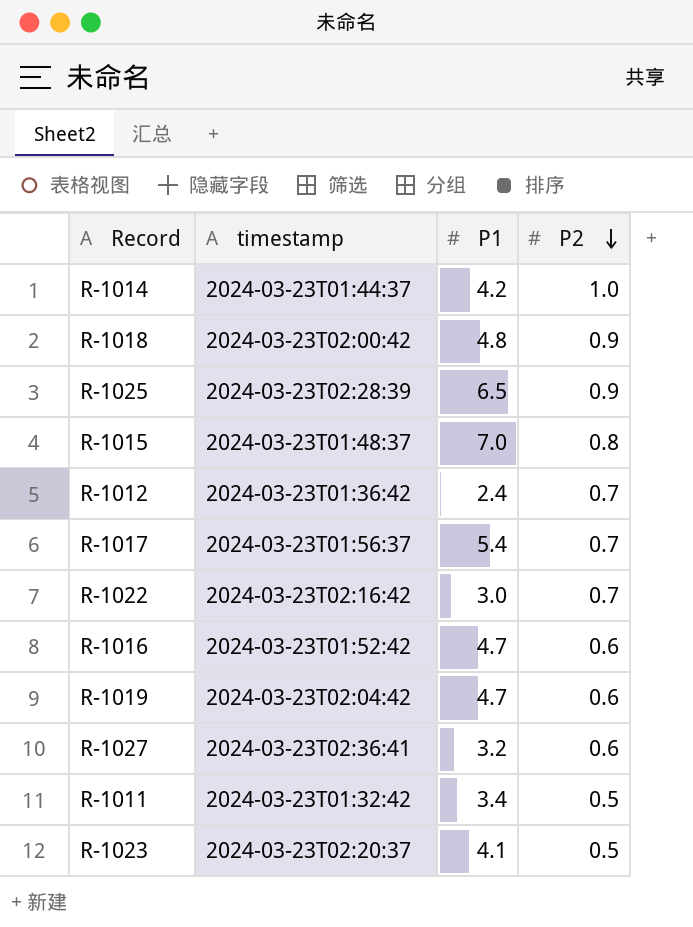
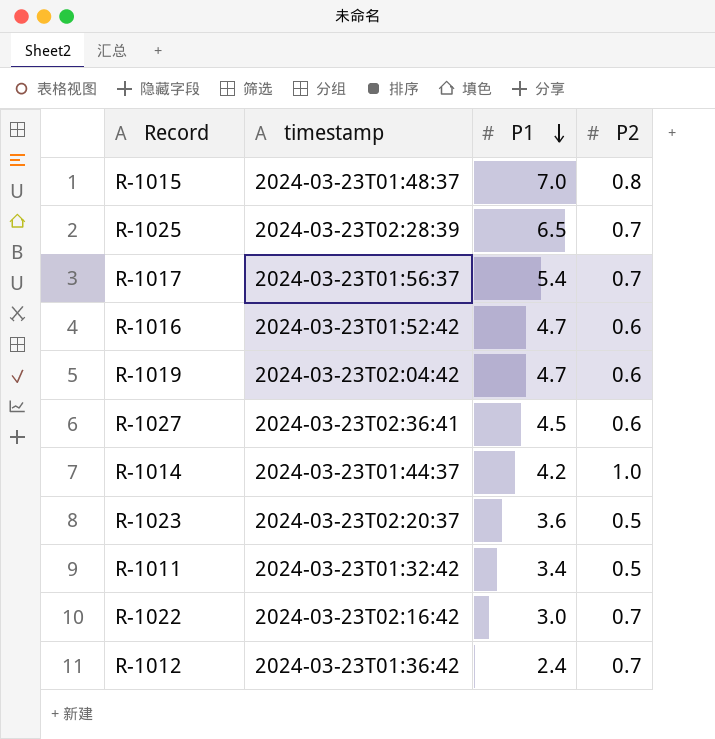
row order: P2 descending -> P1 descending
row R-1018: 2024-03-23T02:00:42 | 4.8 | 0.9 -> none
R-1025 | P2: 0.9 -> 0.7
R-1027 | P1: 3.2 -> 4.5
R-1023 | P1: 4.1 -> 3.6

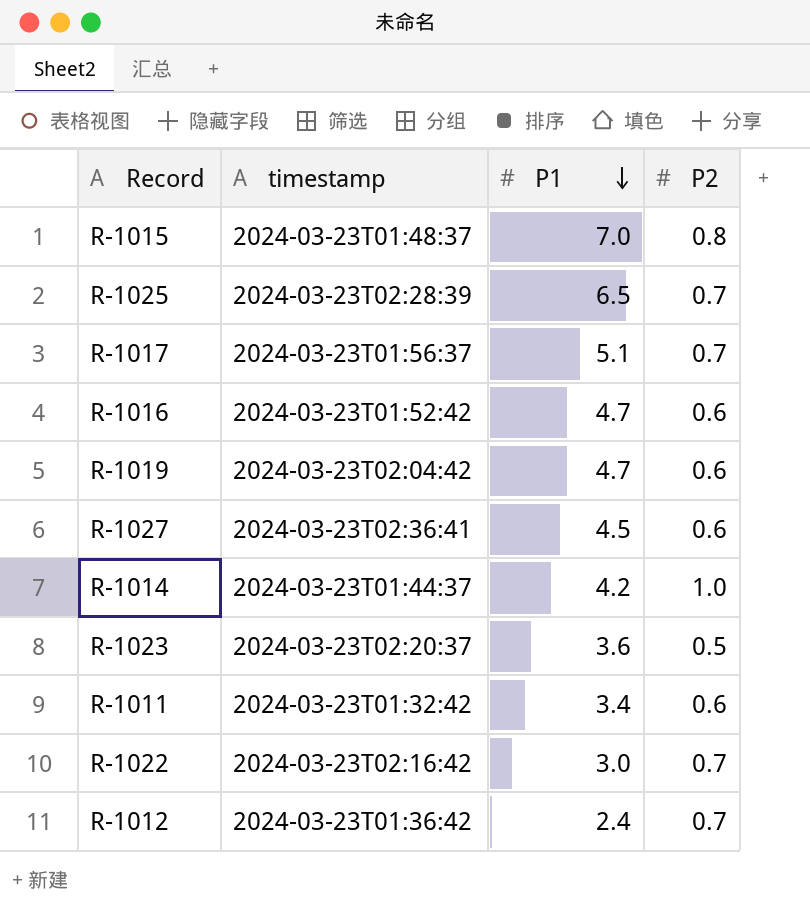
R-1017 | P1: 5.4 -> 5.1
R-1011 | P2: 0.5 -> 0.6

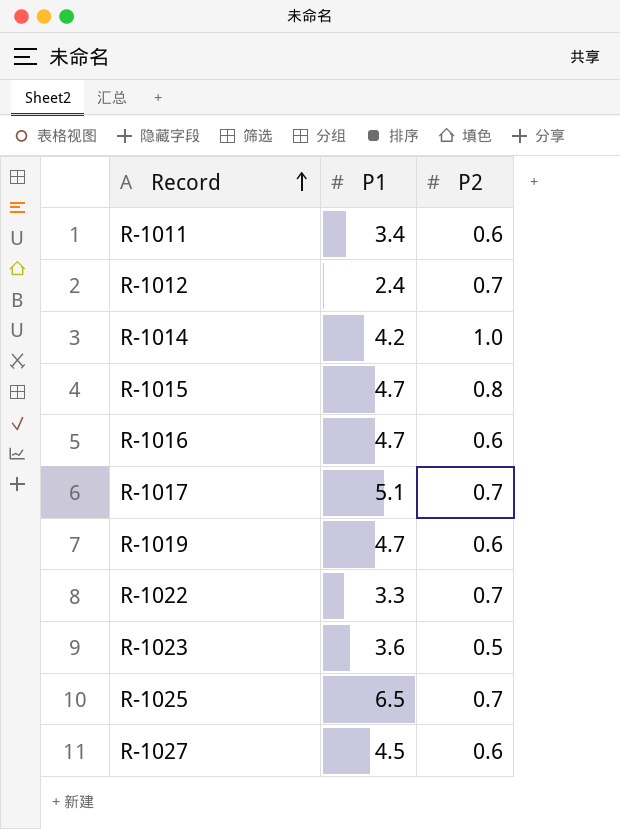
row order: P1 descending -> Record ascending
column timestamp | position: 2 -> none
R-1015 | P1: 7.0 -> 4.7
R-1022 | P1: 3.0 -> 3.3

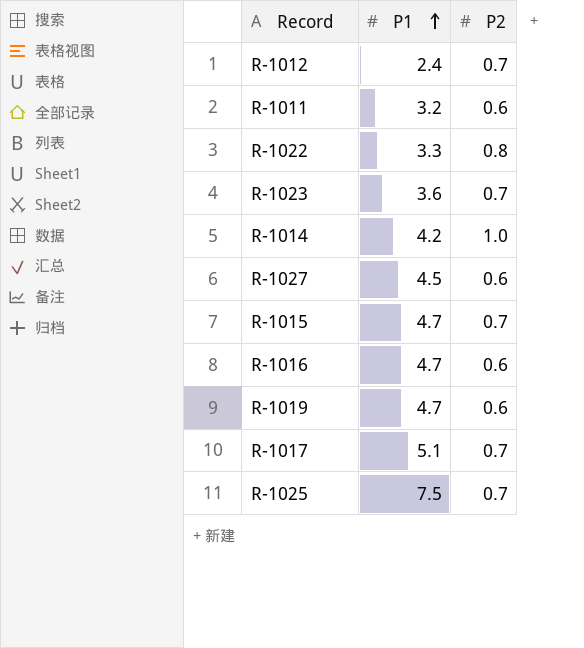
row order: Record ascending -> P1 ascending
R-1011 | P1: 3.4 -> 3.2
R-1022 | P2: 0.7 -> 0.8
R-1023 | P2: 0.5 -> 0.7
R-1015 | P2: 0.8 -> 0.7
R-1025 | P1: 6.5 -> 7.5

